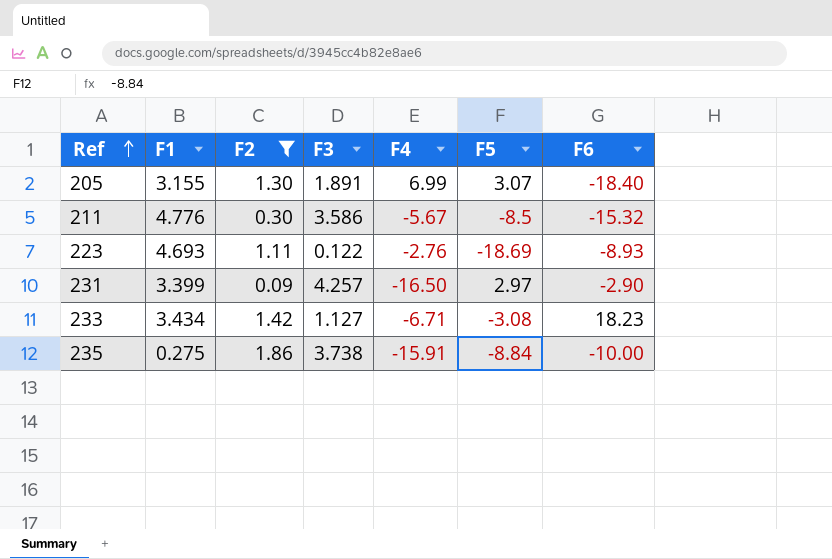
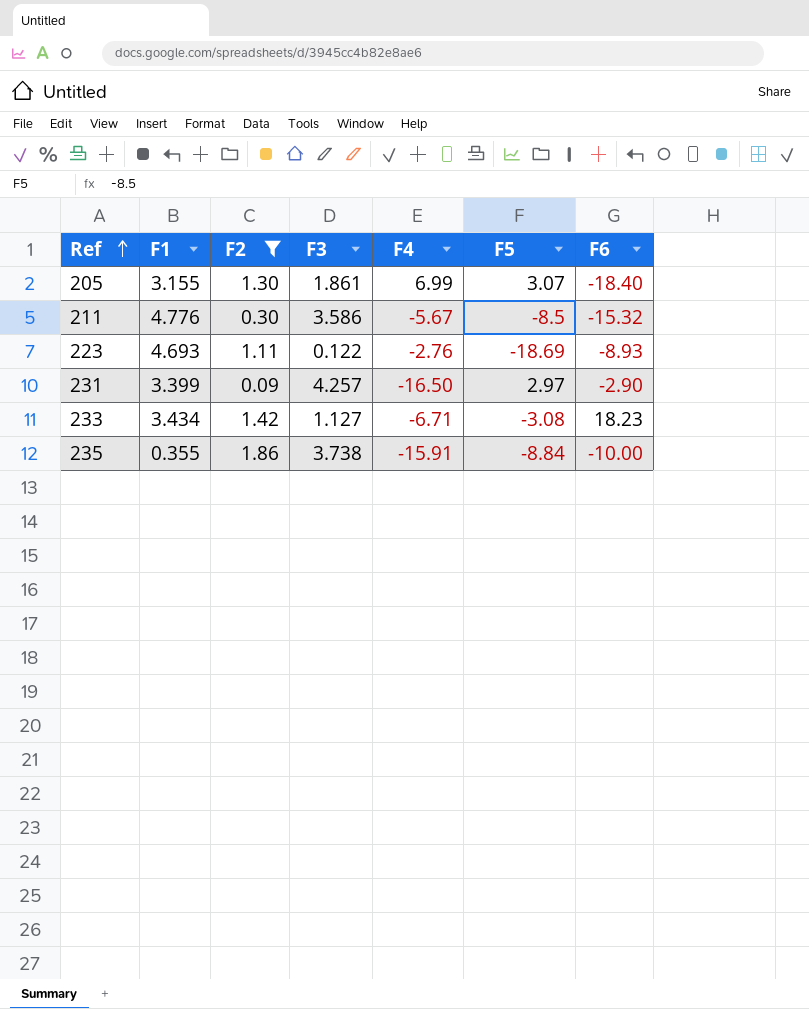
205 | F3: 1.891 -> 1.861
235 | F1: 0.275 -> 0.355

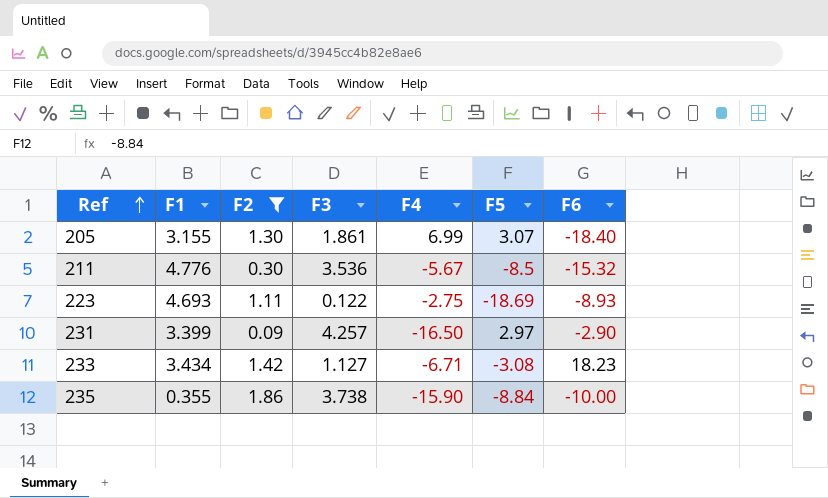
211 | F3: 3.586 -> 3.536
223 | F4: -2.76 -> -2.75
235 | F4: -15.91 -> -15.90

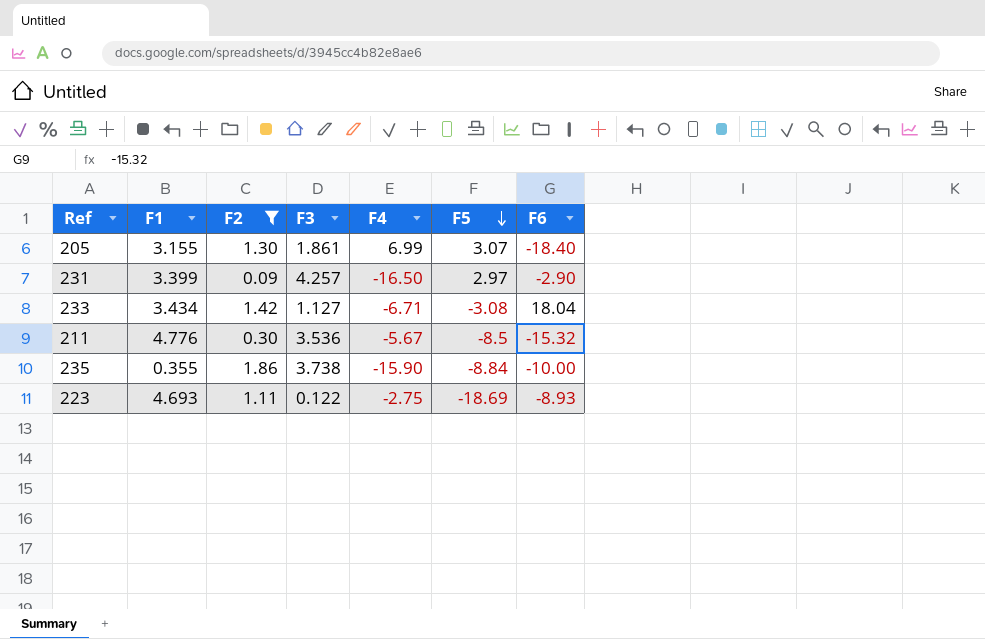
row order: Ref ascending -> F5 descending
233 | F6: 18.23 -> 18.04

